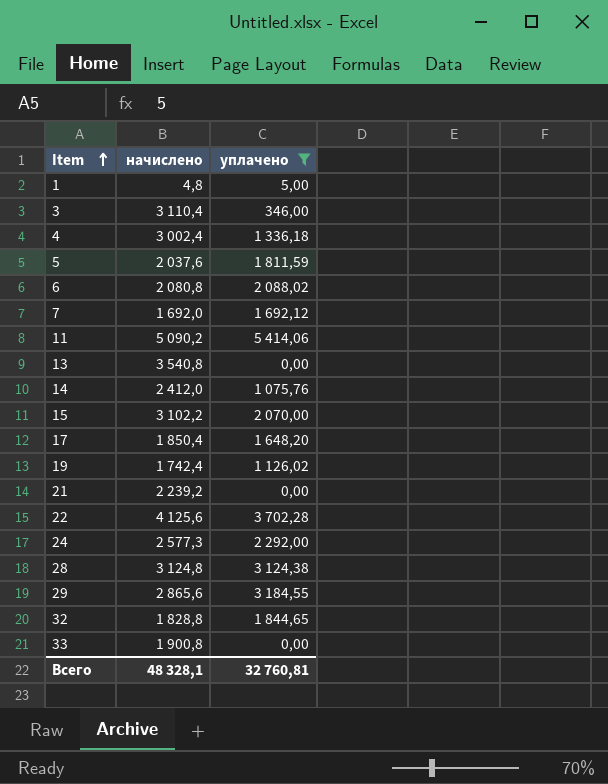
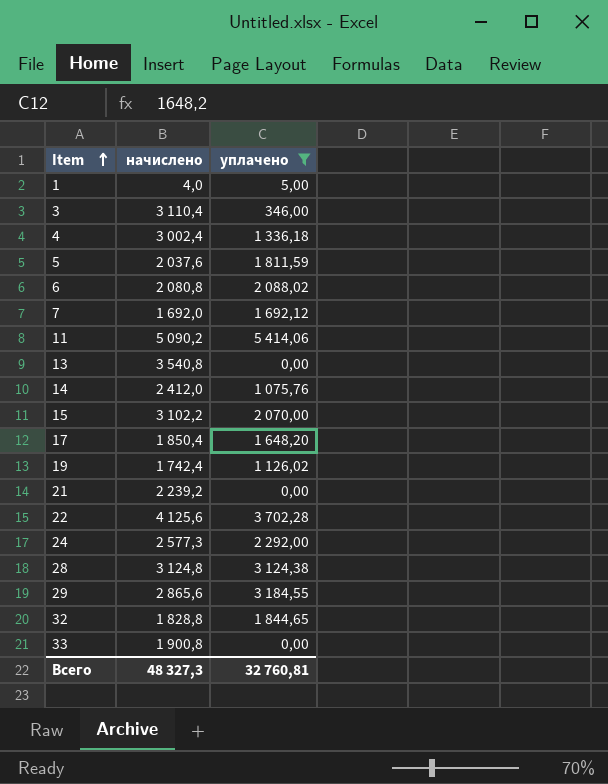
1 | начислено: 4,8 -> 4,0
Всего | начислено: 48 328,1 -> 48 327,3

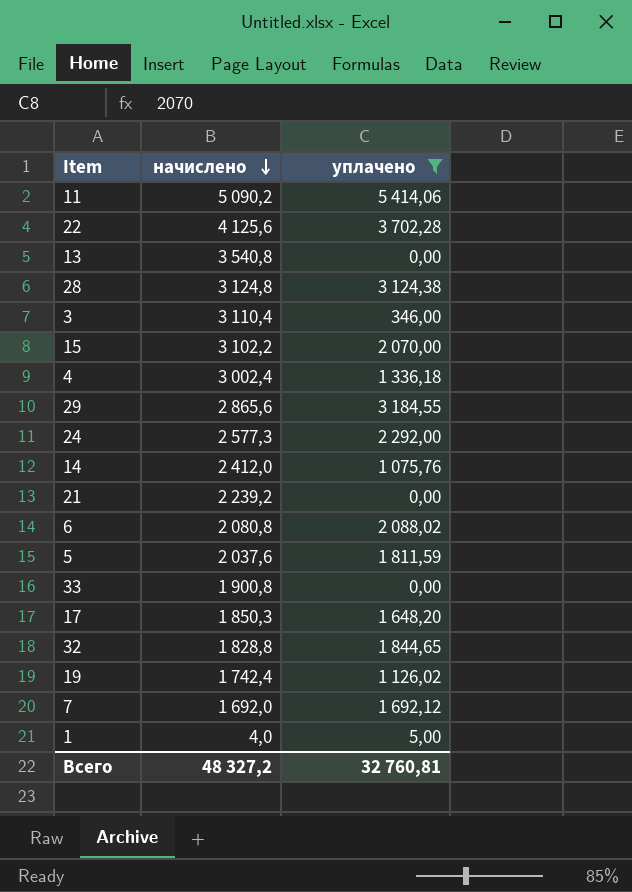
row order: Item ascending -> начислено descending
17 | начислено: 1 850,4 -> 1 850,3
Всего | начислено: 48 327,3 -> 48 327,2

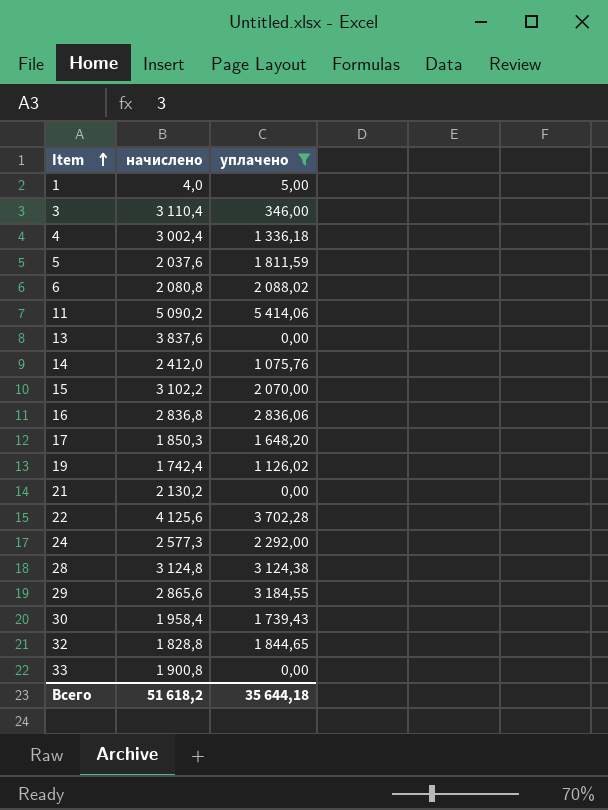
row order: начислено descending -> Item ascending
row 7: 1 692,0 | 1 692,12 -> none
13 | начислено: 3 540,8 -> 3 837,6
row 16: none -> 2 836,8 | 2 836,06
21 | начислено: 2 239,2 -> 2 130,2
row 30: none -> 1 958,4 | 1 739,43
Всего | начислено: 48 327,2 -> 51 618,2
Всего | уплачено: 32 760,81 -> 35 644,18

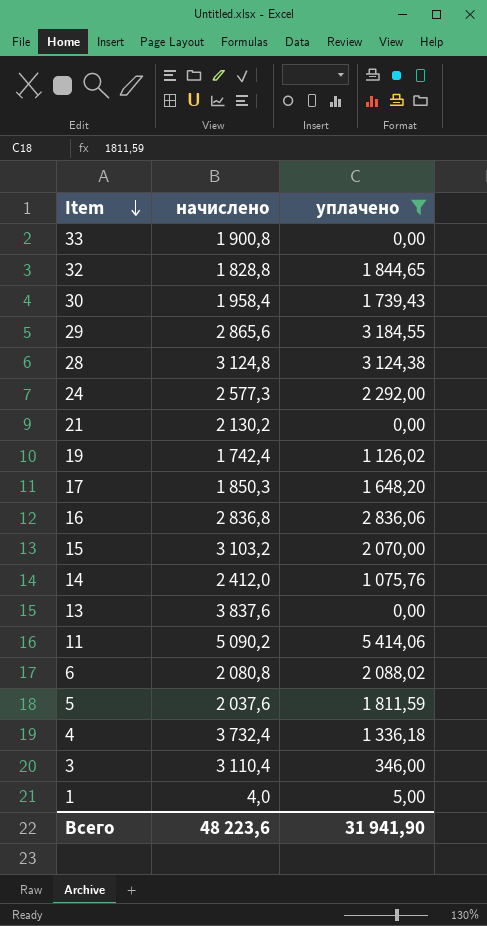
row order: Item ascending -> Item descending
row 22: 4 125,6 | 3 702,28 -> none
15 | начислено: 3 102,2 -> 3 103,2
4 | начислено: 3 002,4 -> 3 732,4
Всего | начислено: 51 618,2 -> 48 223,6
Всего | уплачено: 35 644,18 -> 31 941,90

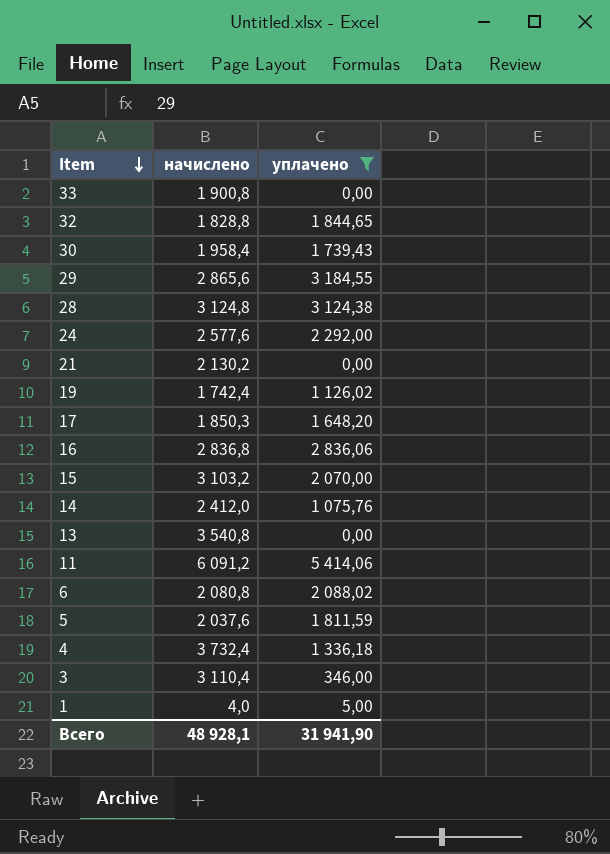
24 | начислено: 2 577,3 -> 2 577,6
13 | начислено: 3 837,6 -> 3 540,8
11 | начислено: 5 090,2 -> 6 091,2
Всего | начислено: 48 223,6 -> 48 928,1

